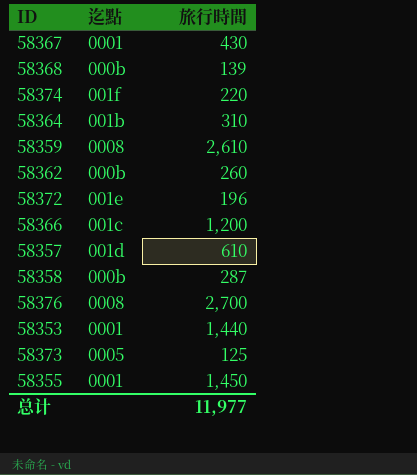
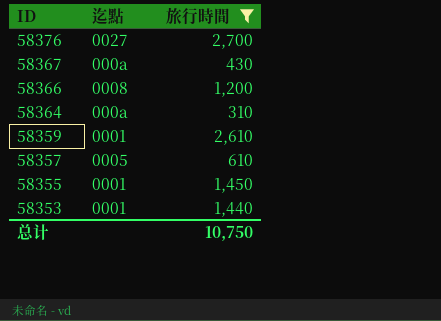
filter: none -> 旅行時間 >= 310
row order: none -> ID descending
58376 | 迄點: 0008 -> 0027
58367 | 迄點: 0001 -> 000a
58366 | 迄點: 001c -> 0008
58364 | 迄點: 001b -> 000a
58359 | 迄點: 0008 -> 0001
58357 | 迄點: 001d -> 0005
总计 | 旅行時間: 11,977 -> 10,750

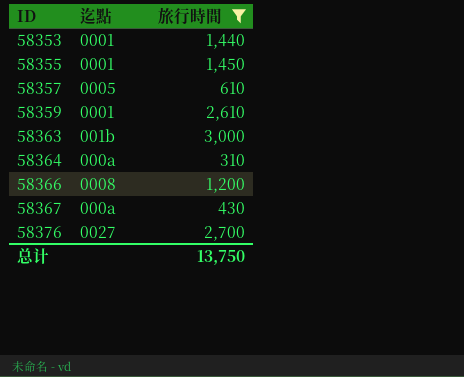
row order: ID descending -> ID ascending
row 58363: none -> 001b | 3,000
总计 | 旅行時間: 10,750 -> 13,750

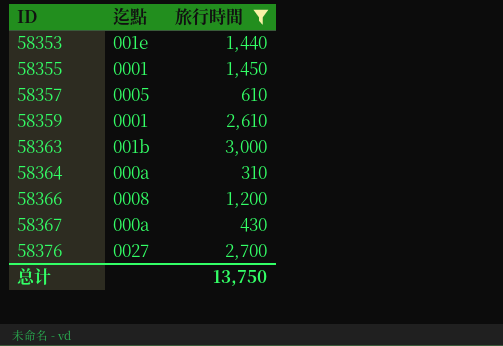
58353 | 迄點: 0001 -> 001e

